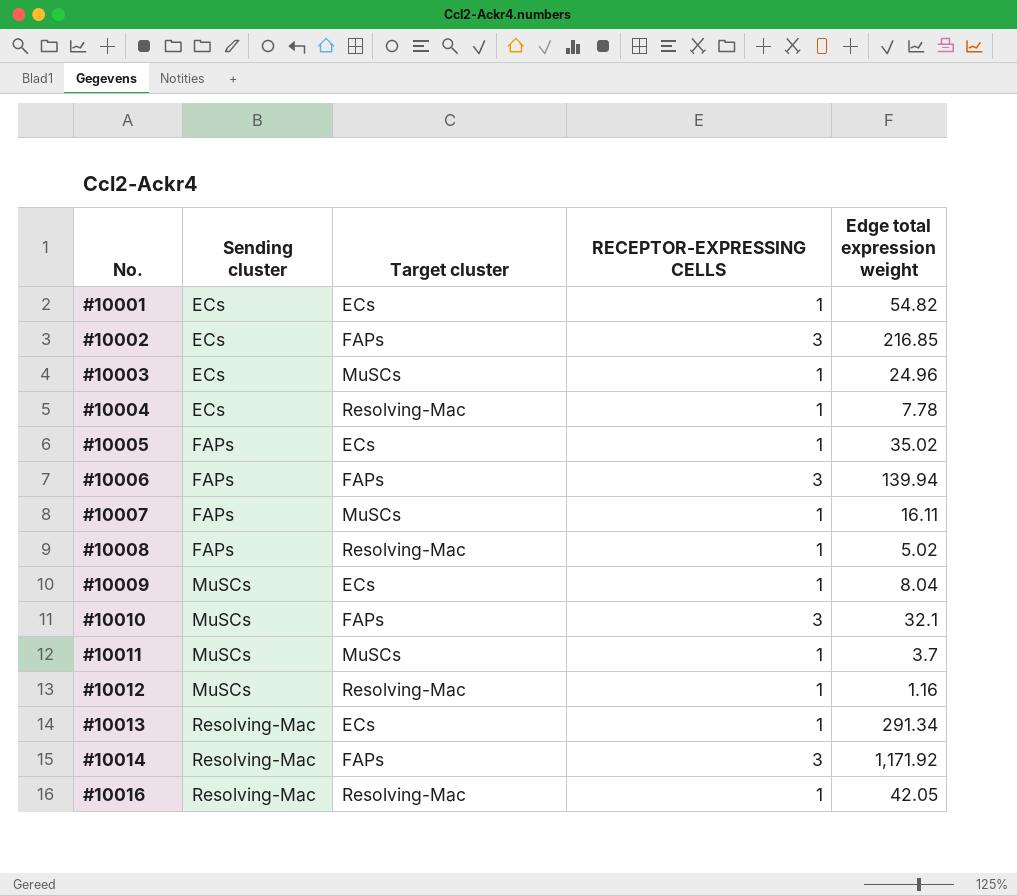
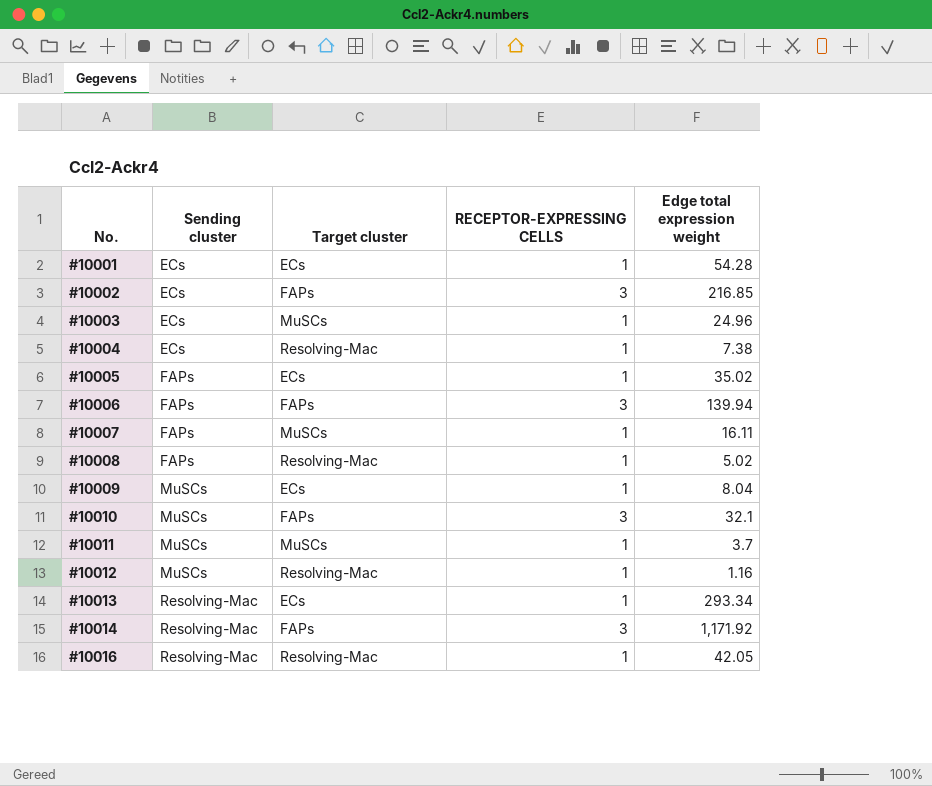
#10001 | Edge total expression weight: 54.82 -> 54.28
#10004 | Edge total expression weight: 7.78 -> 7.38
#10013 | Edge total expression weight: 291.34 -> 293.34

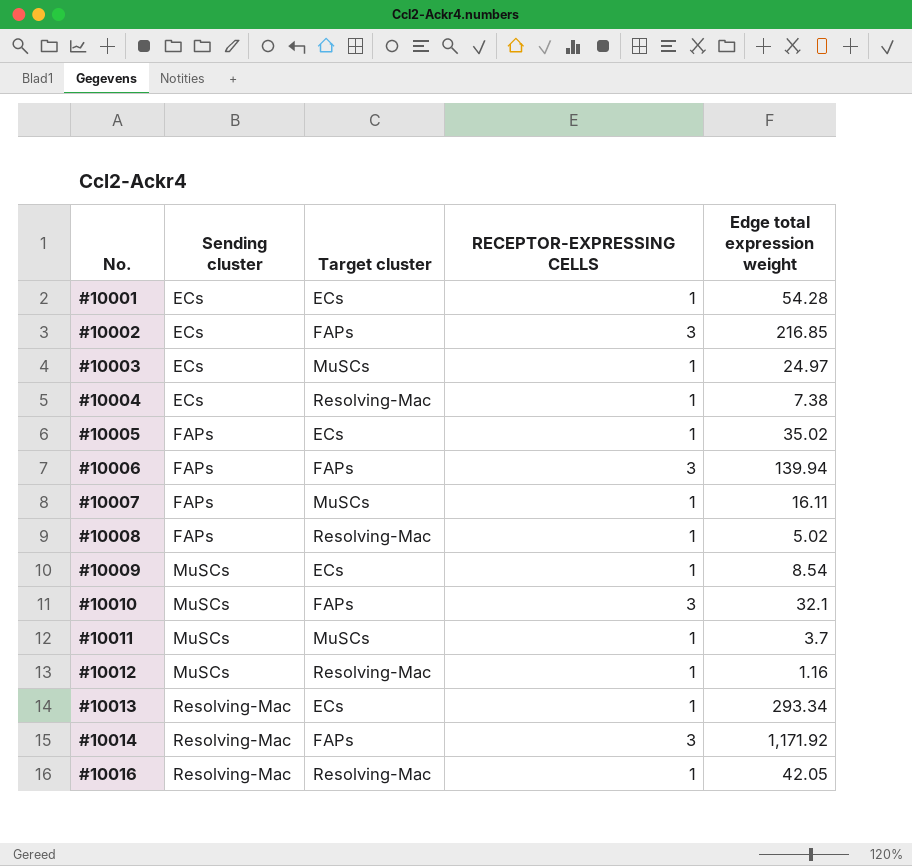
#10003 | Edge total expression weight: 24.96 -> 24.97
#10009 | Edge total expression weight: 8.04 -> 8.54

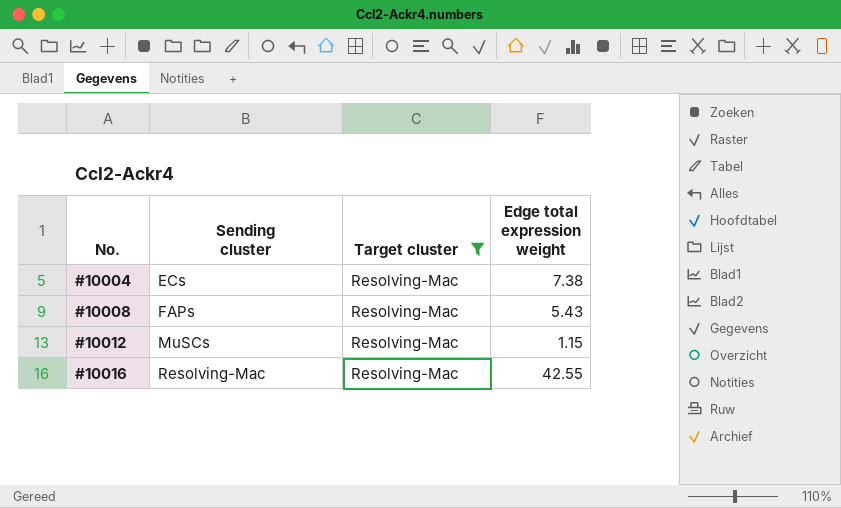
filter: none -> Target cluster = Resolving-Mac
column RECEPTOR-EXPRESSING CELLS | position: 4 -> none
#10008 | Edge total expression weight: 5.02 -> 5.43
#10012 | Edge total expression weight: 1.16 -> 1.15
#10016 | Edge total expression weight: 42.05 -> 42.55

